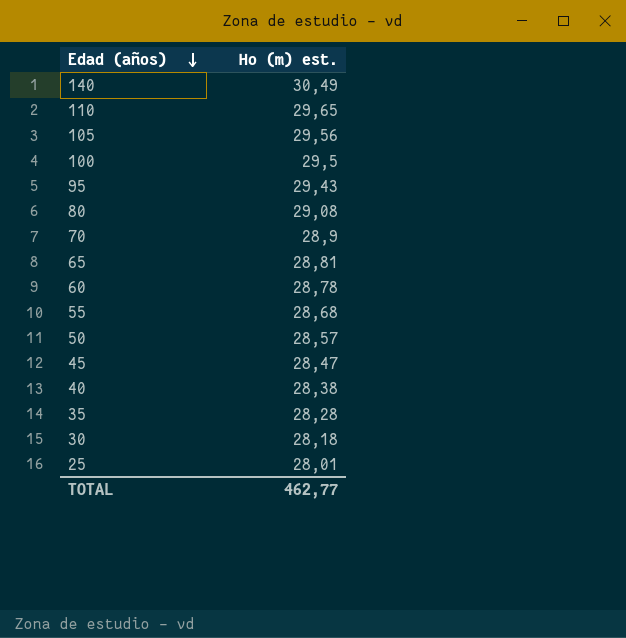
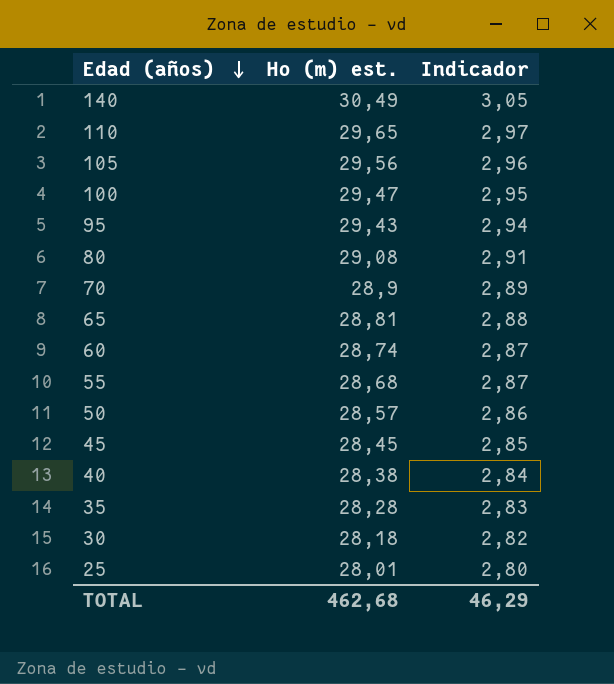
column Indicador | formula: none -> [Ho (m) est.] * 0,1
100 | Ho (m) est.: 29,5 -> 29,47
60 | Ho (m) est.: 28,78 -> 28,74
45 | Ho (m) est.: 28,47 -> 28,45
TOTAL | Ho (m) est.: 462,77 -> 462,68

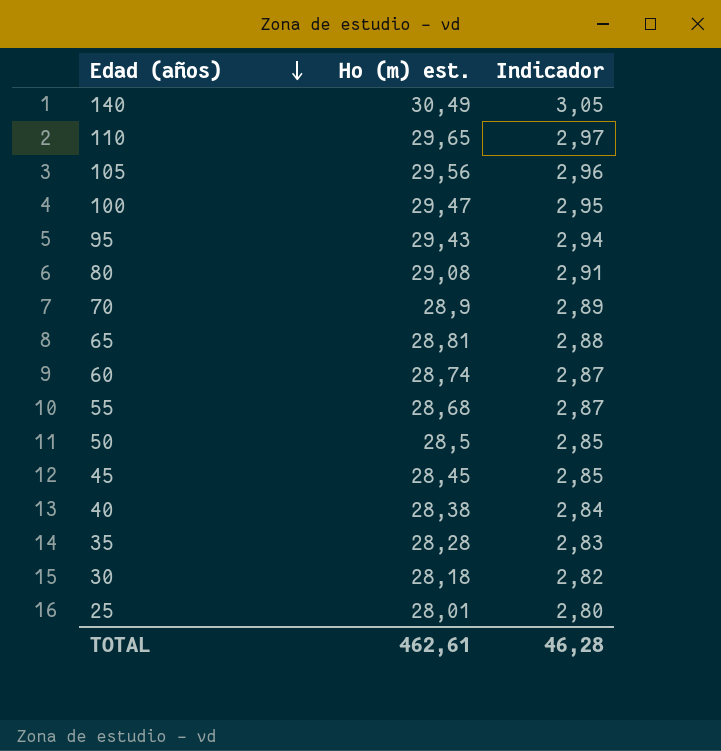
50 | Ho (m) est.: 28,57 -> 28,5
50 | Indicador: 2,86 -> 2,85
TOTAL | Ho (m) est.: 462,68 -> 462,61
TOTAL | Indicador: 46,29 -> 46,28

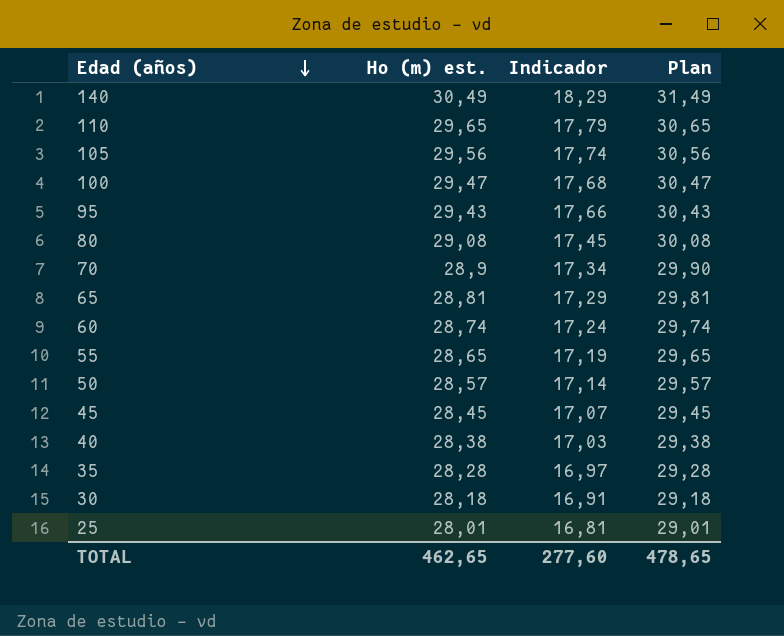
column Indicador | formula: [Ho (m) est.] * 0,1 -> [Ho (m) est.] * 0,6
column Plan | formula: none -> [Ho (m) est.] + 1
55 | Ho (m) est.: 28,68 -> 28,65
50 | Ho (m) est.: 28,5 -> 28,57
TOTAL | Ho (m) est.: 462,61 -> 462,65
TOTAL | Indicador: 46,28 -> 277,60

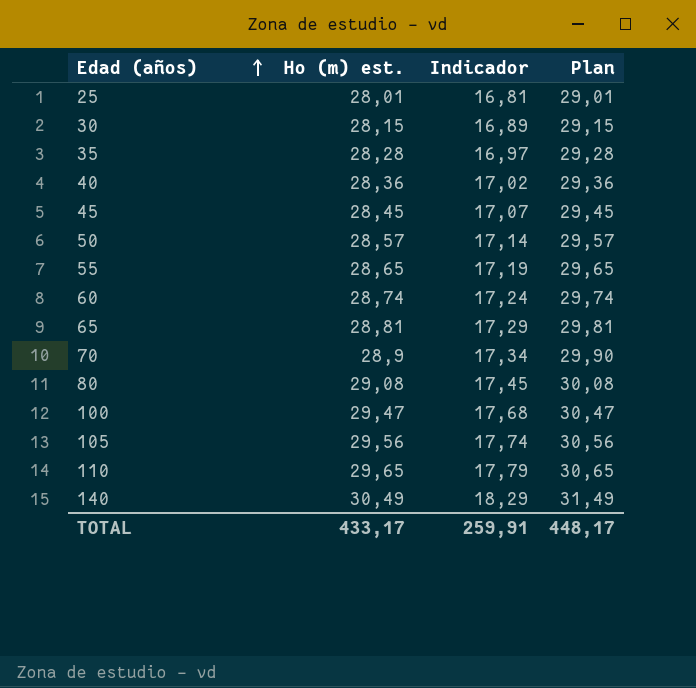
row order: Edad (años) descending -> Edad (años) ascending
row 95: 29,43 | 17,66 | 30,43 -> none
30 | Ho (m) est.: 28,18 -> 28,15
30 | Indicador: 16,91 -> 16,89
30 | Plan: 29,18 -> 29,15
40 | Ho (m) est.: 28,38 -> 28,36
40 | Indicador: 17,03 -> 17,02
40 | Plan: 29,38 -> 29,36
TOTAL | Ho (m) est.: 462,65 -> 433,17
TOTAL | Indicador: 277,60 -> 259,91
TOTAL | Plan: 478,65 -> 448,17

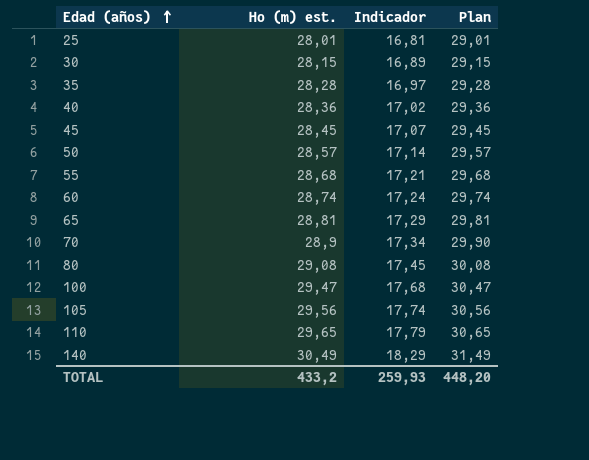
55 | Ho (m) est.: 28,65 -> 28,68
55 | Indicador: 17,19 -> 17,21
55 | Plan: 29,65 -> 29,68
TOTAL | Ho (m) est.: 433,17 -> 433,2
TOTAL | Indicador: 259,91 -> 259,93
TOTAL | Plan: 448,17 -> 448,20

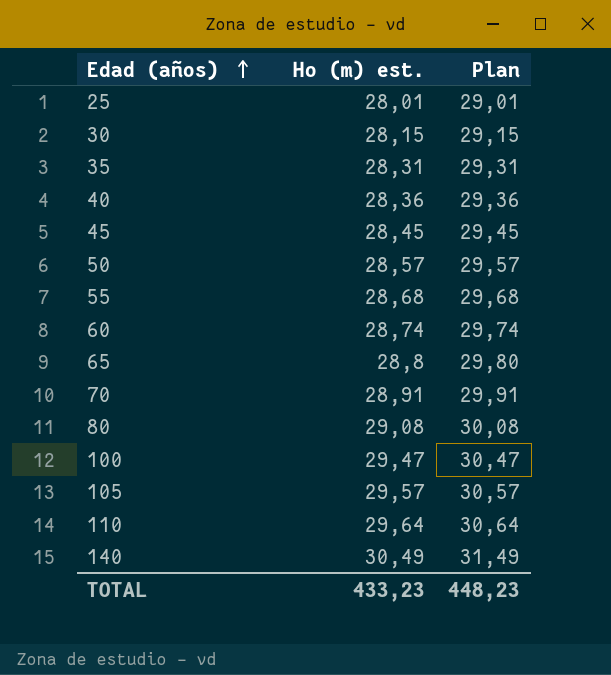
column Indicador | formula: [Ho (m) est.] * 0,6 -> none
35 | Ho (m) est.: 28,28 -> 28,31
35 | Plan: 29,28 -> 29,31
65 | Ho (m) est.: 28,81 -> 28,8
65 | Plan: 29,81 -> 29,80
70 | Ho (m) est.: 28,9 -> 28,91
70 | Plan: 29,90 -> 29,91
105 | Ho (m) est.: 29,56 -> 29,57
105 | Plan: 30,56 -> 30,57
110 | Ho (m) est.: 29,65 -> 29,64
110 | Plan: 30,65 -> 30,64
TOTAL | Ho (m) est.: 433,2 -> 433,23
TOTAL | Plan: 448,20 -> 448,23

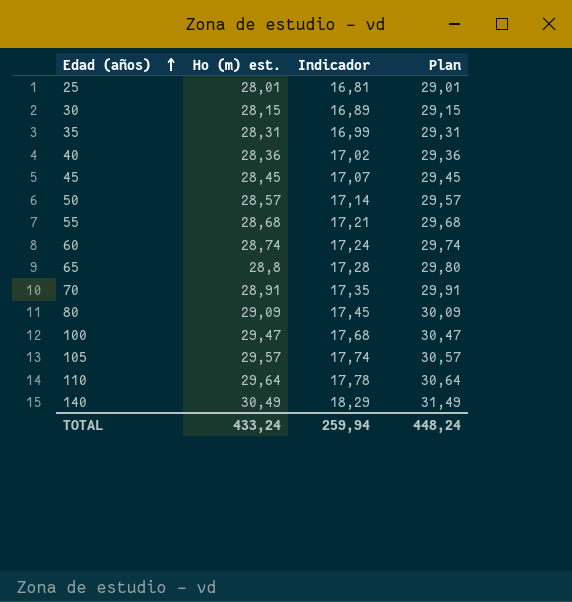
column Indicador | formula: none -> [Ho (m) est.] * 0,6
80 | Ho (m) est.: 29,08 -> 29,09
80 | Plan: 30,08 -> 30,09
TOTAL | Ho (m) est.: 433,23 -> 433,24
TOTAL | Plan: 448,23 -> 448,24

